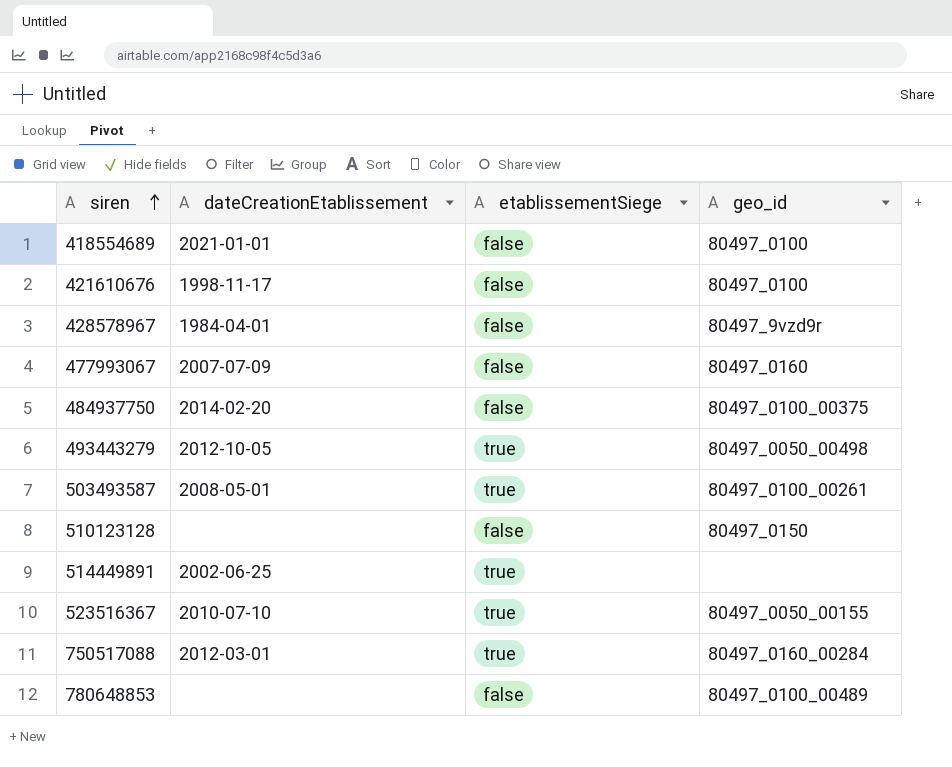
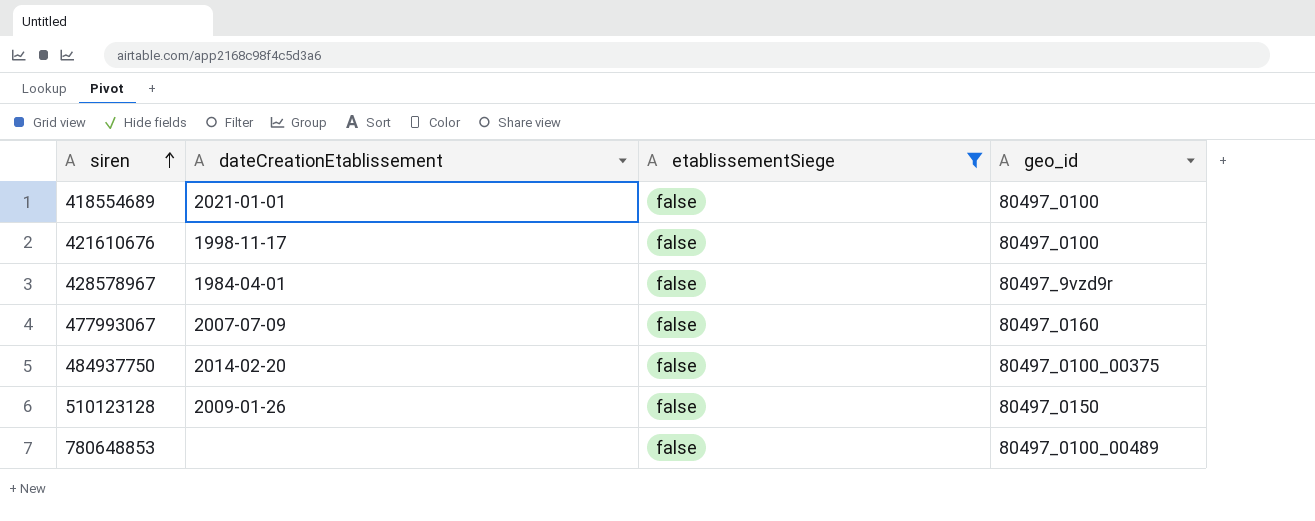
filter: none -> etablissementSiege = false
510123128 | dateCreationEtablissement: none -> 2009-01-26

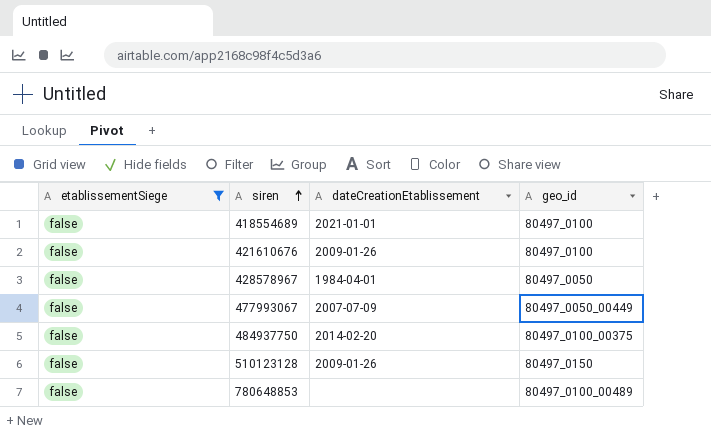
column etablissementSiege | position: 3 -> 1
421610676 | dateCreationEtablissement: 1998-11-17 -> 2009-01-26
428578967 | geo_id: 80497_9vzd9r -> 80497_0050
477993067 | geo_id: 80497_0160 -> 80497_0050_00449

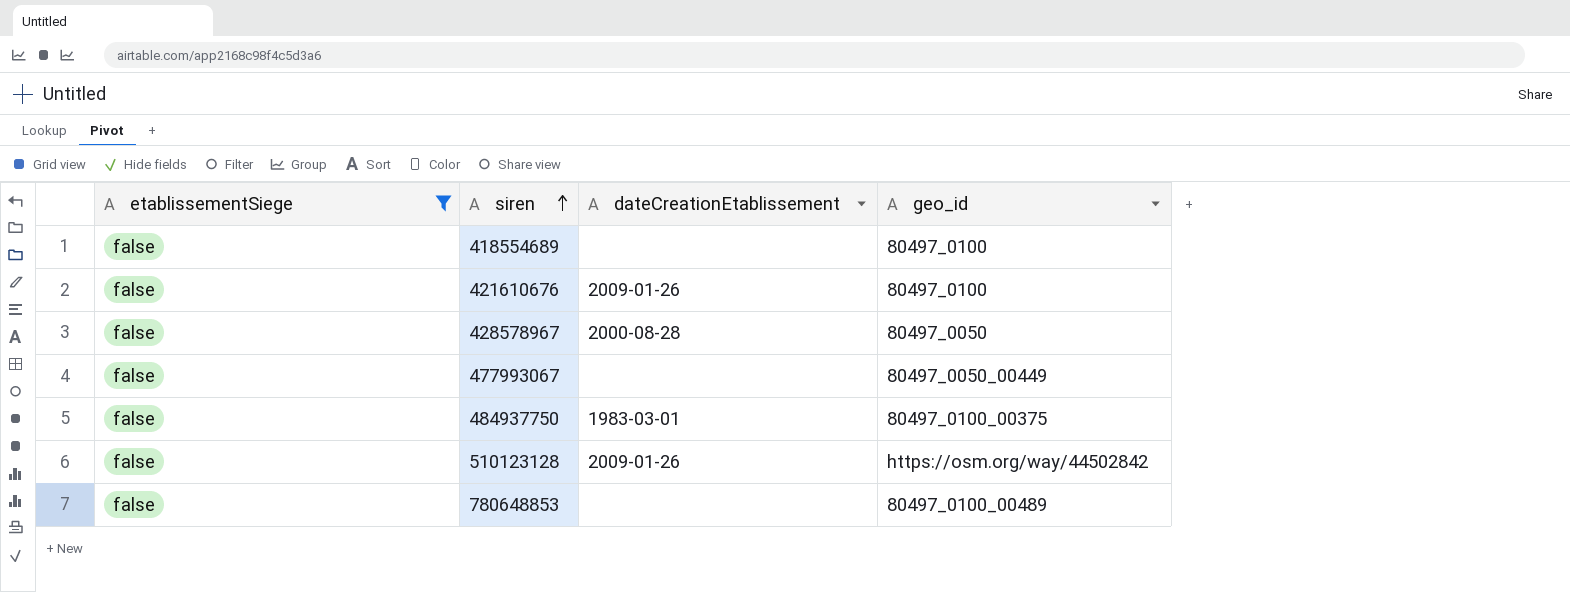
418554689 | dateCreationEtablissement: 2021-01-01 -> none
428578967 | dateCreationEtablissement: 1984-04-01 -> 2000-08-28
477993067 | dateCreationEtablissement: 2007-07-09 -> none
484937750 | dateCreationEtablissement: 2014-02-20 -> 1983-03-01
510123128 | geo_id: 80497_0150 -> https://osm.org/way/44502842

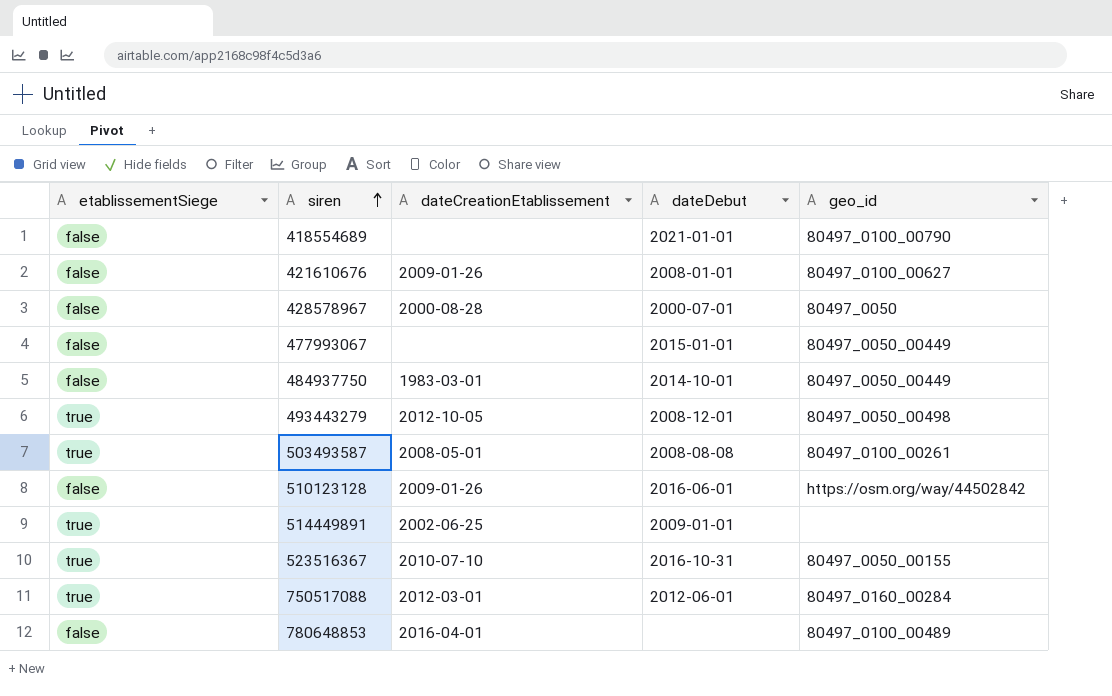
filter: etablissementSiege = false -> none
column dateDebut | position: none -> 4
418554689 | geo_id: 80497_0100 -> 80497_0100_00790
421610676 | geo_id: 80497_0100 -> 80497_0100_00627
484937750 | geo_id: 80497_0100_00375 -> 80497_0050_00449
780648853 | dateCreationEtablissement: none -> 2016-04-01

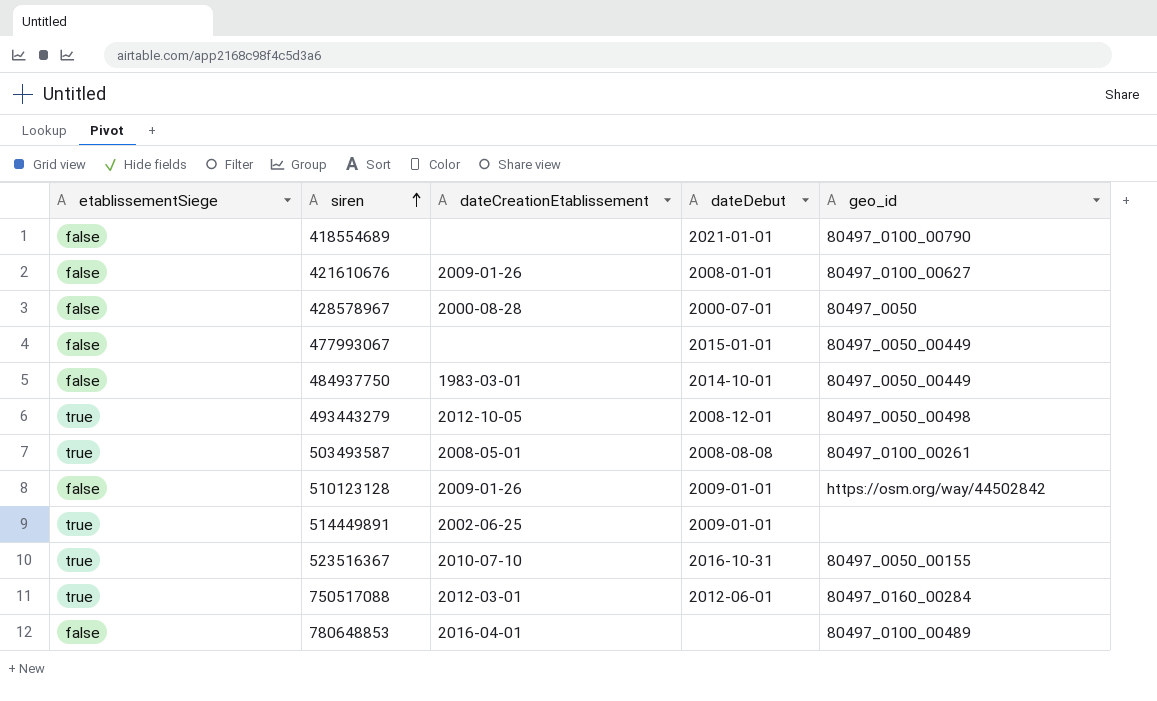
510123128 | dateDebut: 2016-06-01 -> 2009-01-01

